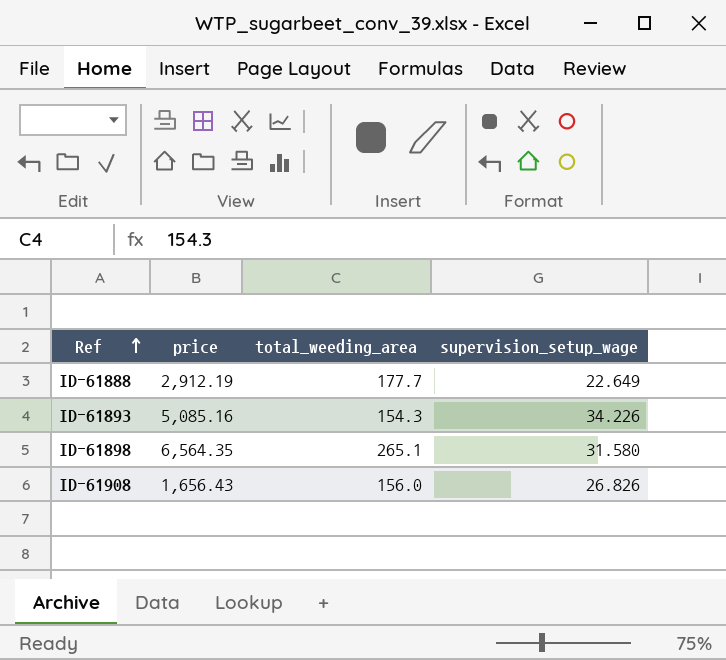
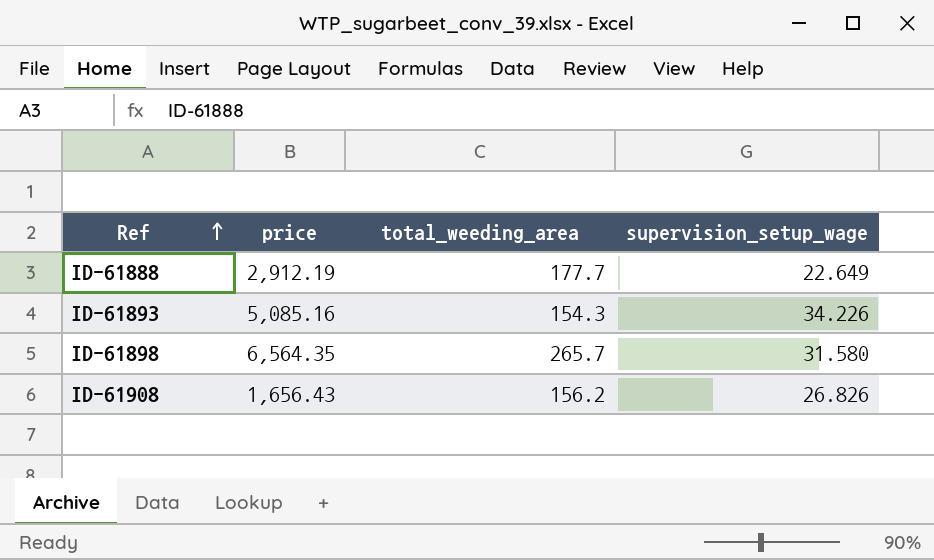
ID-61898 | total_weeding_area: 265.1 -> 265.7
ID-61908 | total_weeding_area: 156.0 -> 156.2

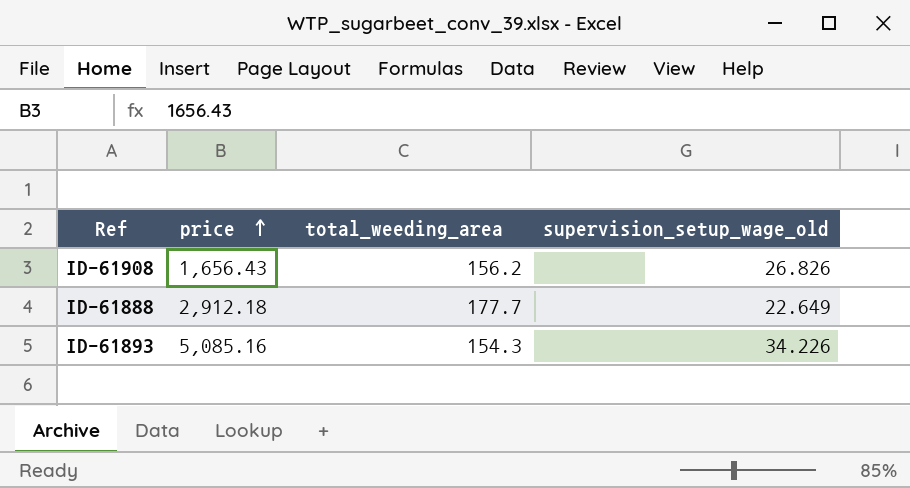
row order: Ref ascending -> price ascending
column name: supervision_setup_wage -> supervision_setup_wage_old
row ID-61898: 6,564.35 | 265.7 | 31.580 -> none
ID-61888 | price: 2,912.19 -> 2,912.18

